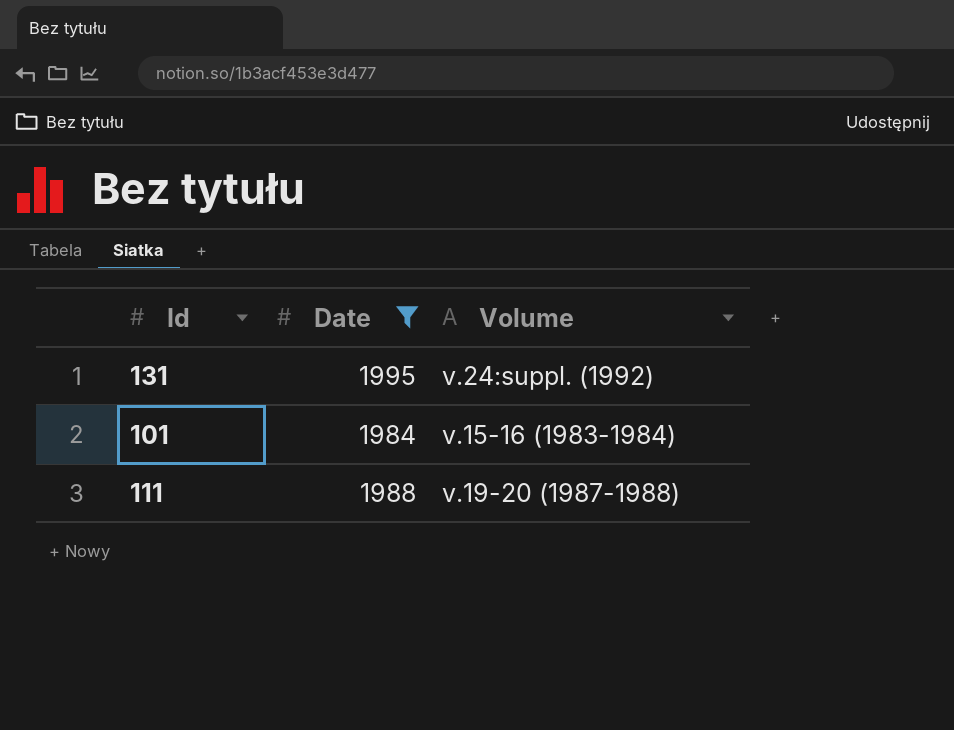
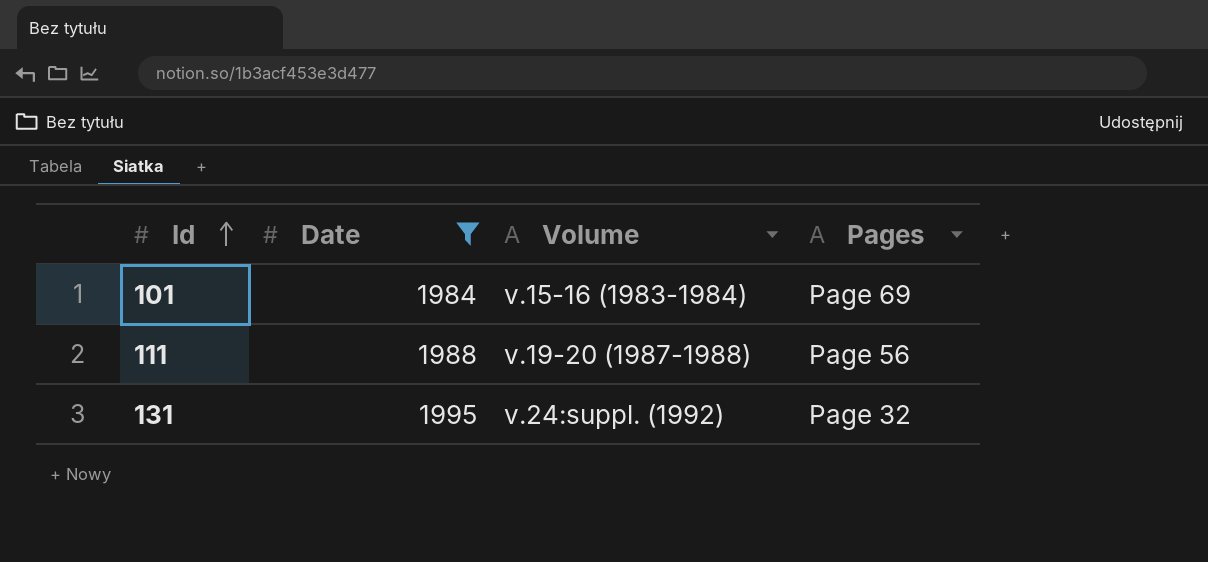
row order: none -> Id ascending
column Pages | position: none -> 4

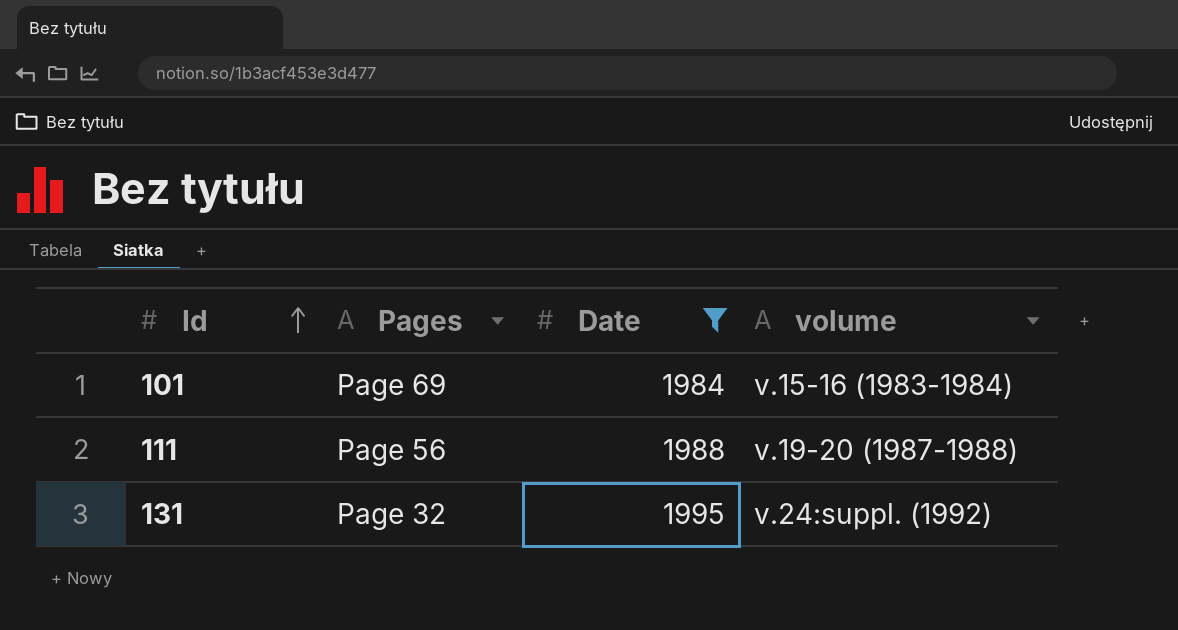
column Pages | position: 4 -> 2
column name: Volume -> volume

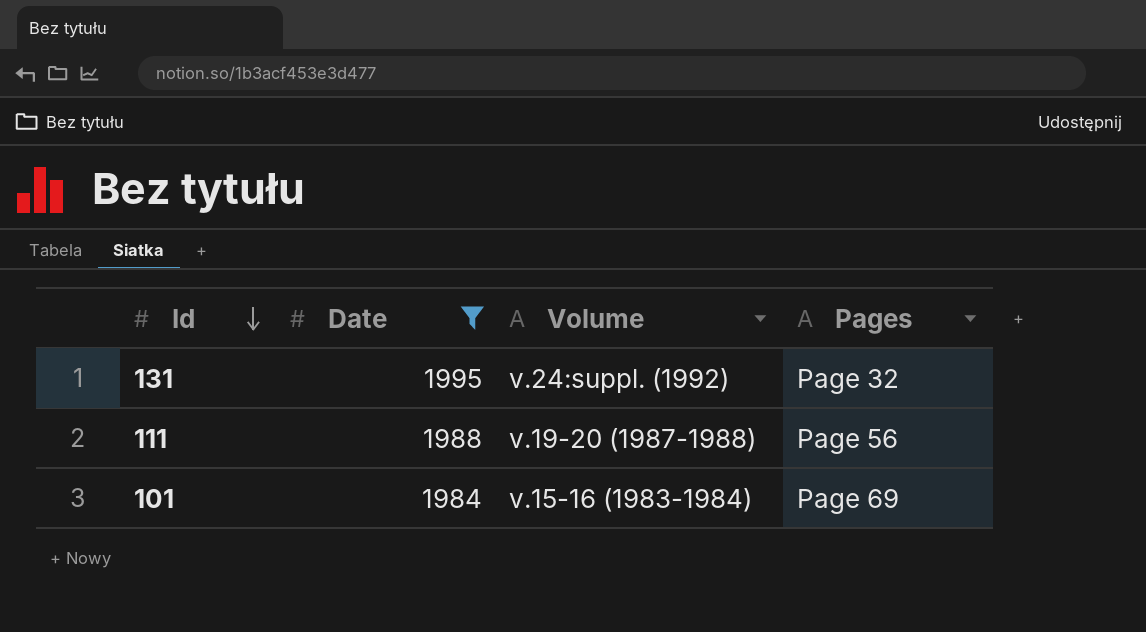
row order: Id ascending -> Id descending
column name: volume -> Volume
column Pages | position: 2 -> 4

